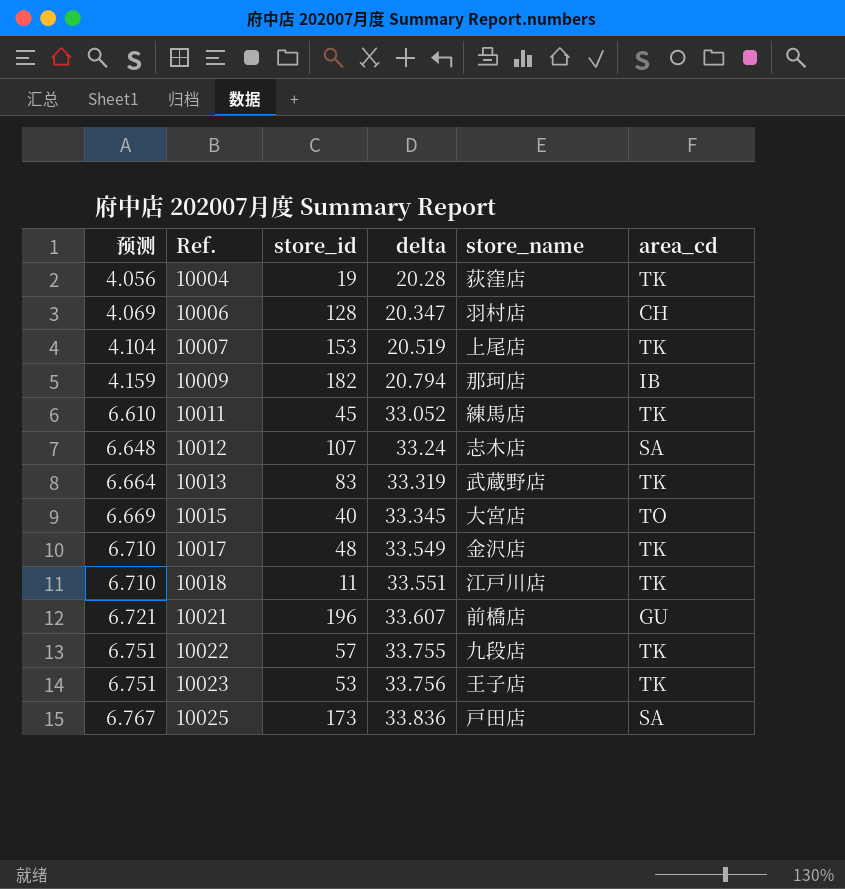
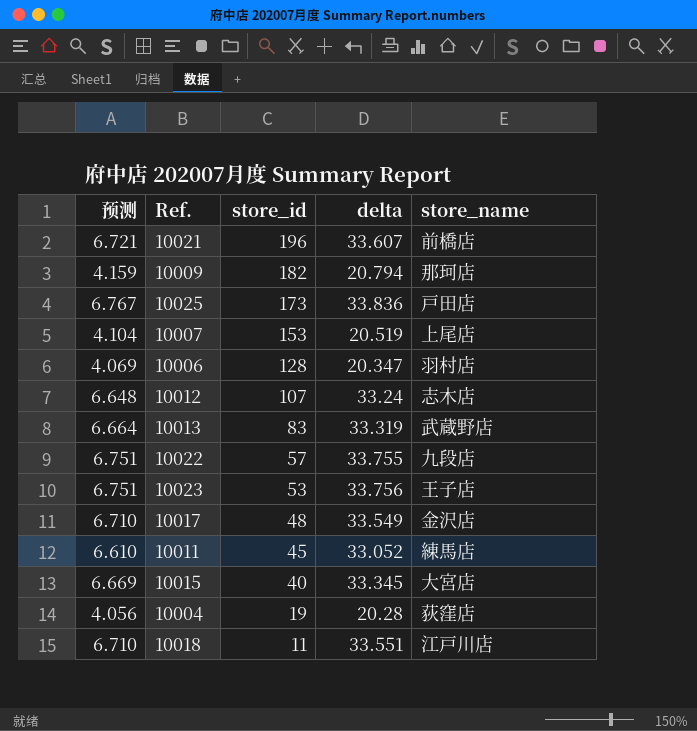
row order: 预测 ascending -> store_id descending
column area_cd | position: 6 -> none

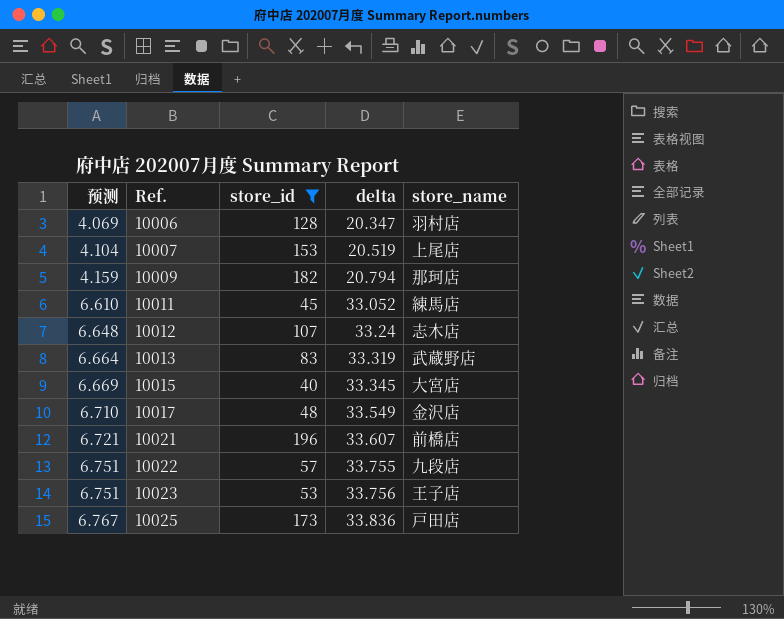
filter: none -> store_id >= 40
row order: store_id descending -> 预测 ascending

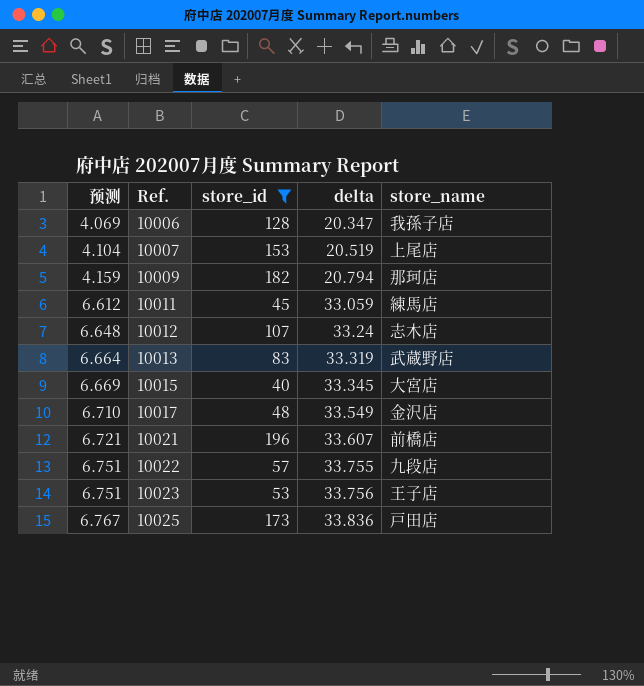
10006 | store_name: 羽村店 -> 我孫子店
10011 | 预测: 6.610 -> 6.612
10011 | delta: 33.052 -> 33.059

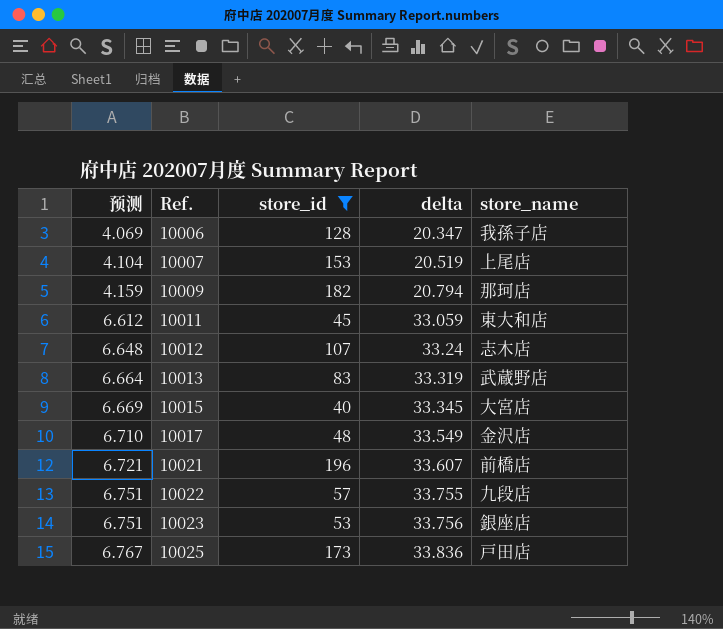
10011 | store_name: 練馬店 -> 東大和店
10023 | store_name: 王子店 -> 銀座店

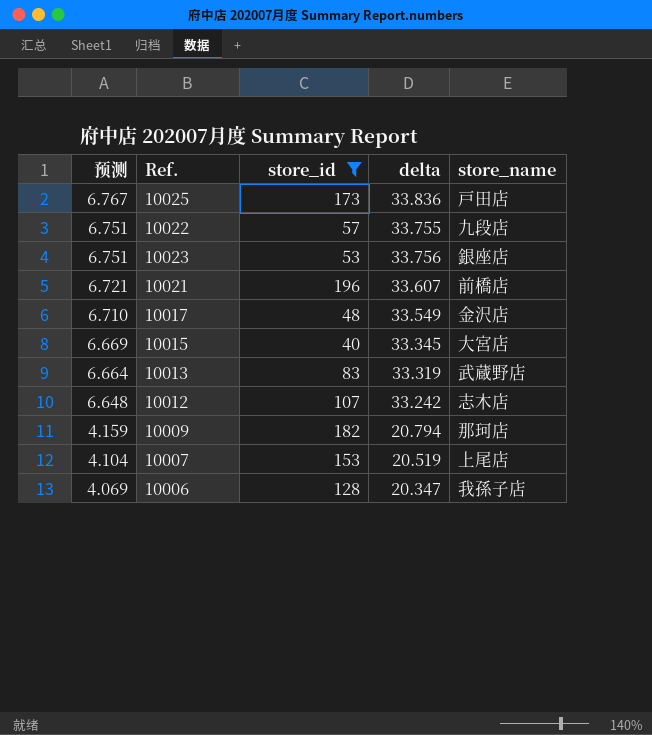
row order: 预测 ascending -> 预测 descending
row 10011: 6.612 | 45 | 33.059 | 東大和店 -> none
10012 | delta: 33.24 -> 33.242

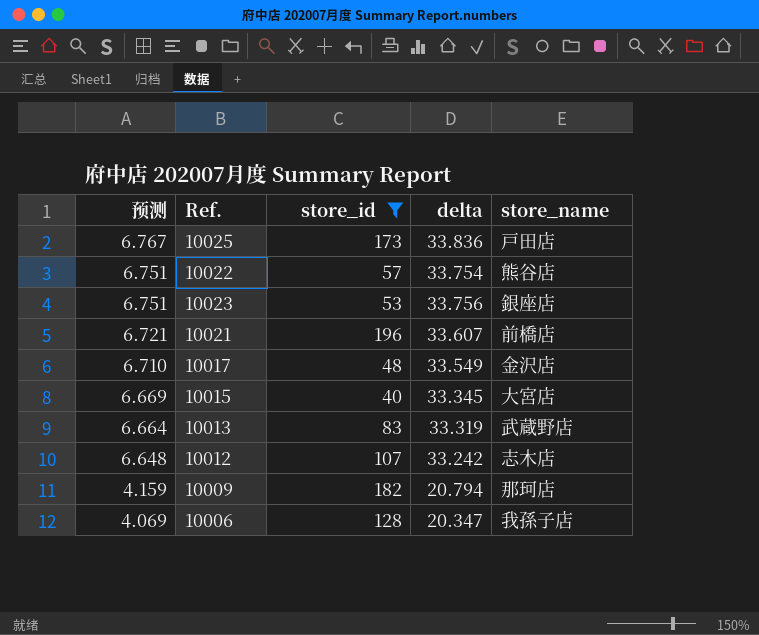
row 10007: 4.104 | 153 | 20.519 | 上尾店 -> none
10022 | delta: 33.755 -> 33.754
10022 | store_name: 九段店 -> 熊谷店

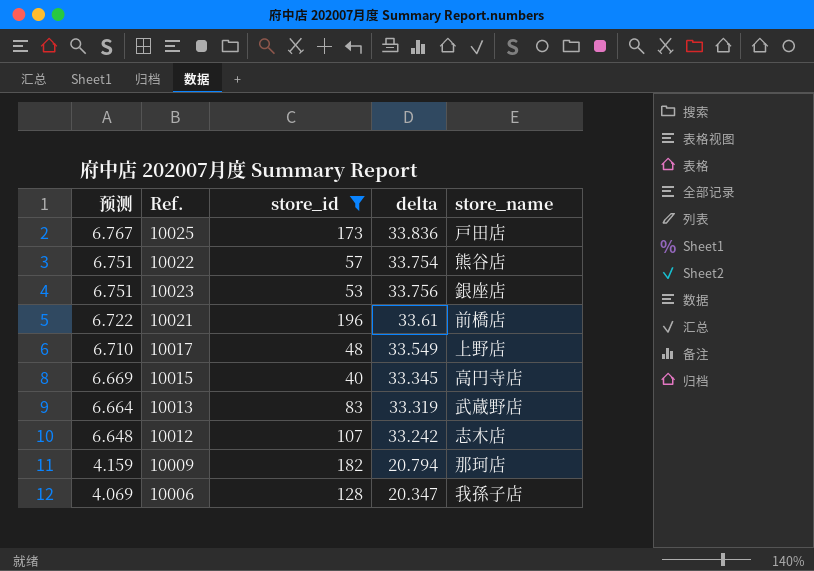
10021 | 预测: 6.721 -> 6.722
10021 | delta: 33.607 -> 33.61
10017 | store_name: 金沢店 -> 上野店
10015 | store_name: 大宮店 -> 高円寺店

